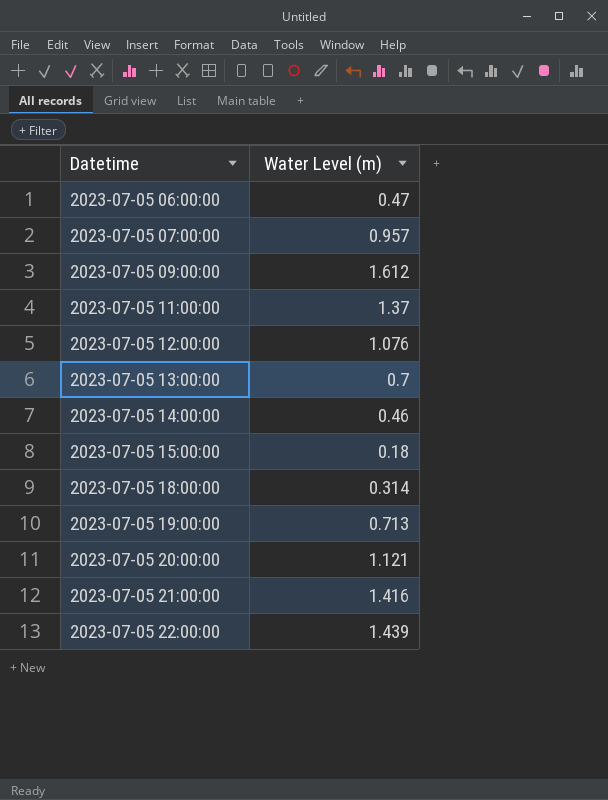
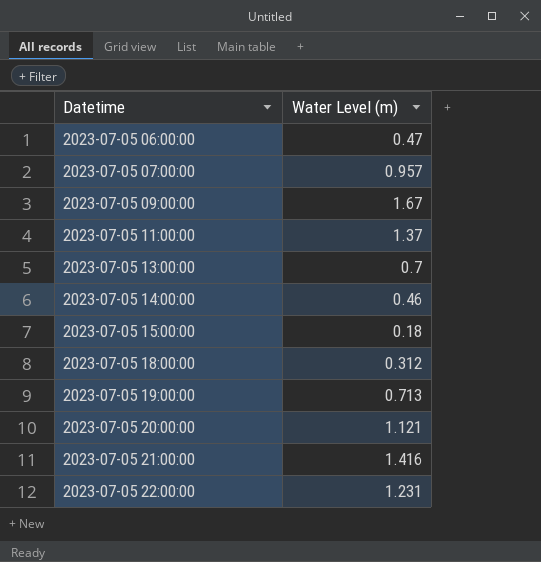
row 2023-07-05 12:00:00: 1.076 -> none
2023-07-05 09:00:00 | Water Level (m): 1.612 -> 1.67
2023-07-05 18:00:00 | Water Level (m): 0.314 -> 0.312
2023-07-05 22:00:00 | Water Level (m): 1.439 -> 1.231

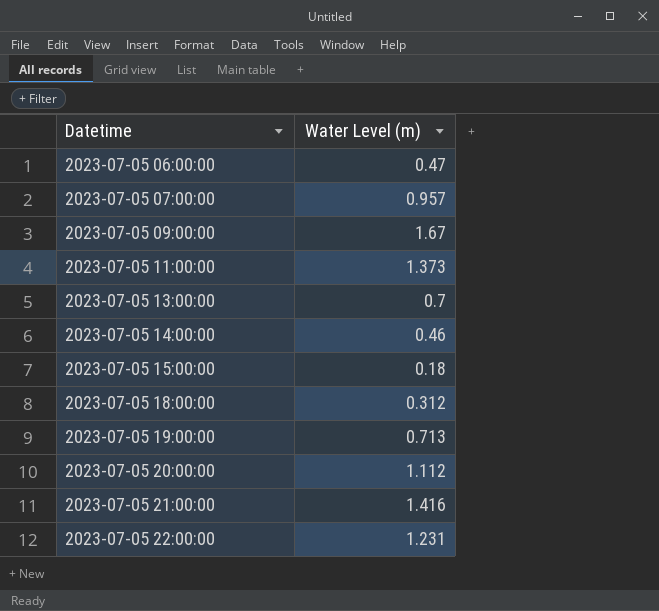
2023-07-05 11:00:00 | Water Level (m): 1.37 -> 1.373
2023-07-05 20:00:00 | Water Level (m): 1.121 -> 1.112

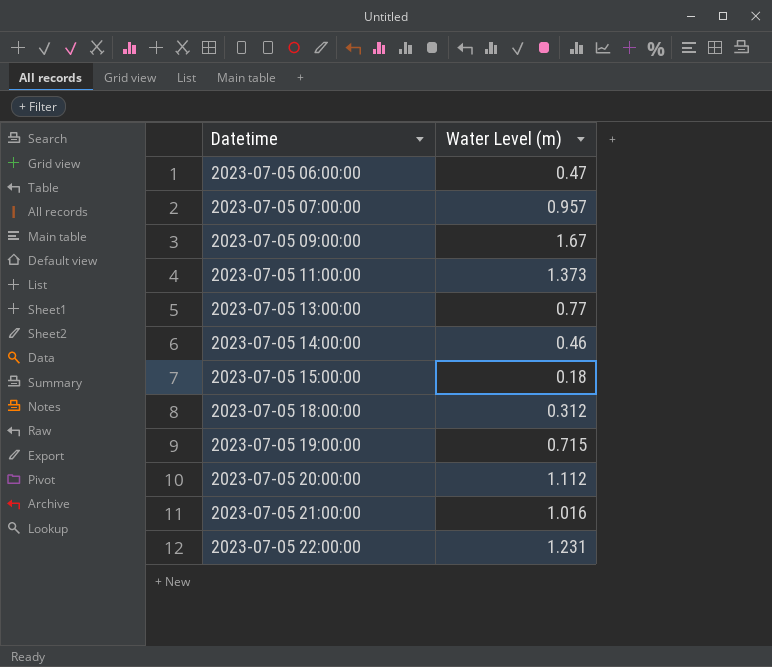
2023-07-05 13:00:00 | Water Level (m): 0.7 -> 0.77
2023-07-05 19:00:00 | Water Level (m): 0.713 -> 0.715
2023-07-05 21:00:00 | Water Level (m): 1.416 -> 1.016

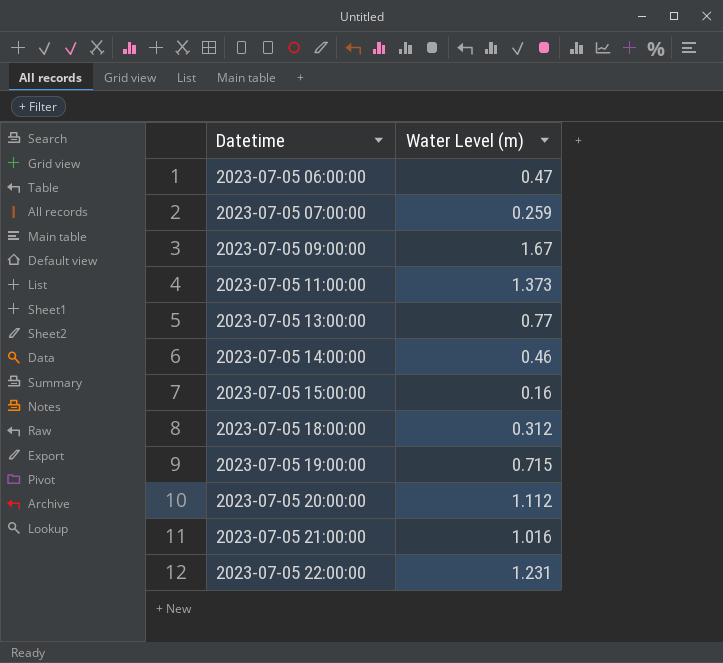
2023-07-05 07:00:00 | Water Level (m): 0.957 -> 0.259
2023-07-05 15:00:00 | Water Level (m): 0.18 -> 0.16

